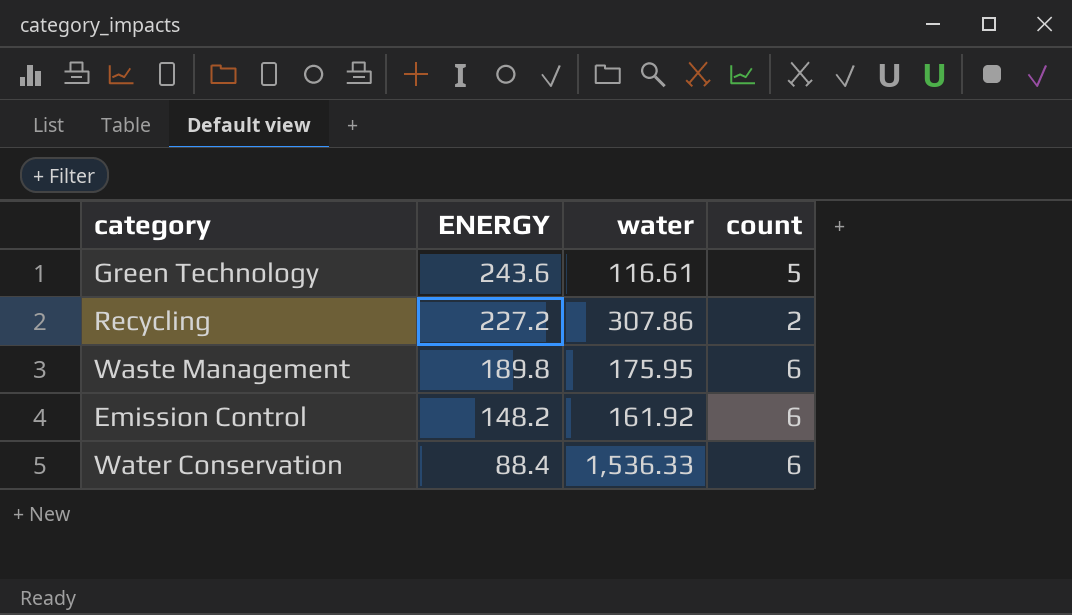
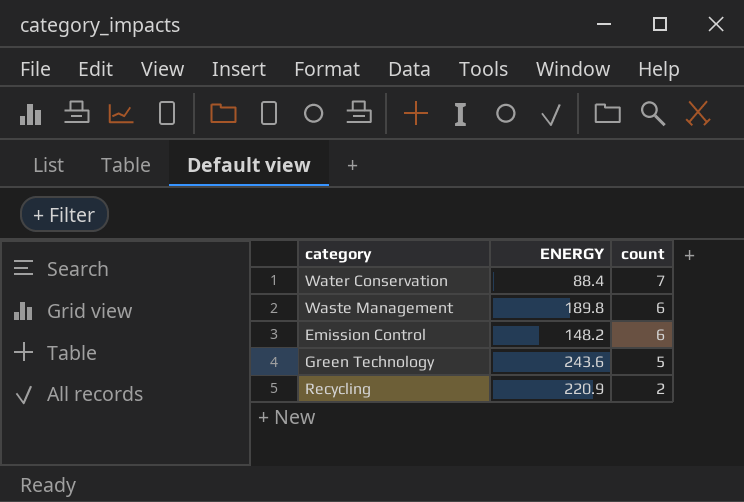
row order: ENERGY descending -> count descending
column water | position: 3 -> none
Water Conservation | count: 6 -> 7
Recycling | ENERGY: 227.2 -> 220.9

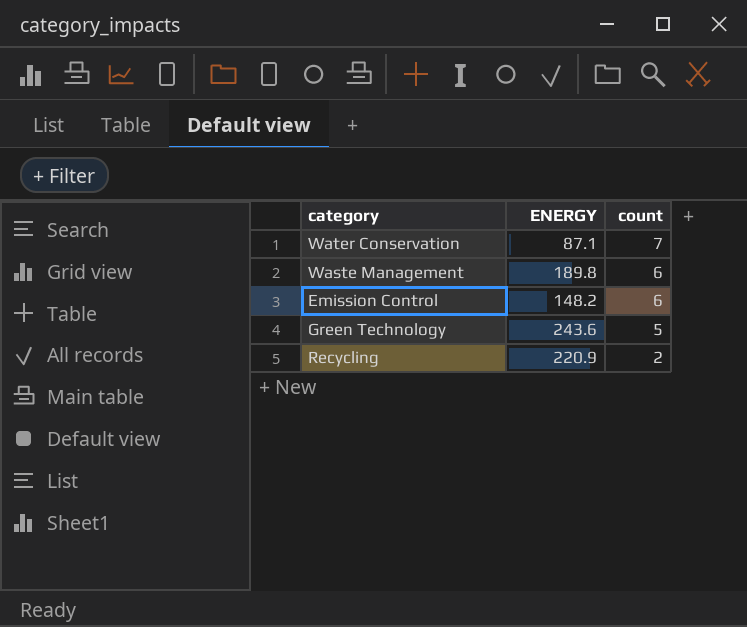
Water Conservation | ENERGY: 88.4 -> 87.1

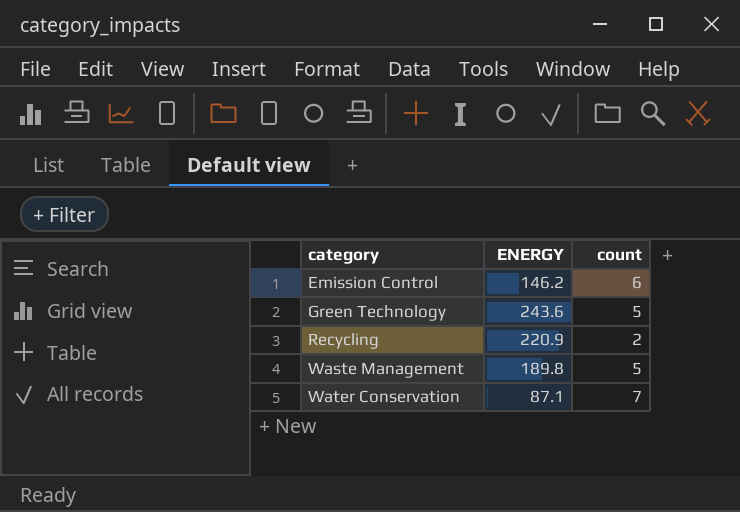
row order: count descending -> category ascending
Emission Control | ENERGY: 148.2 -> 146.2
Waste Management | count: 6 -> 5

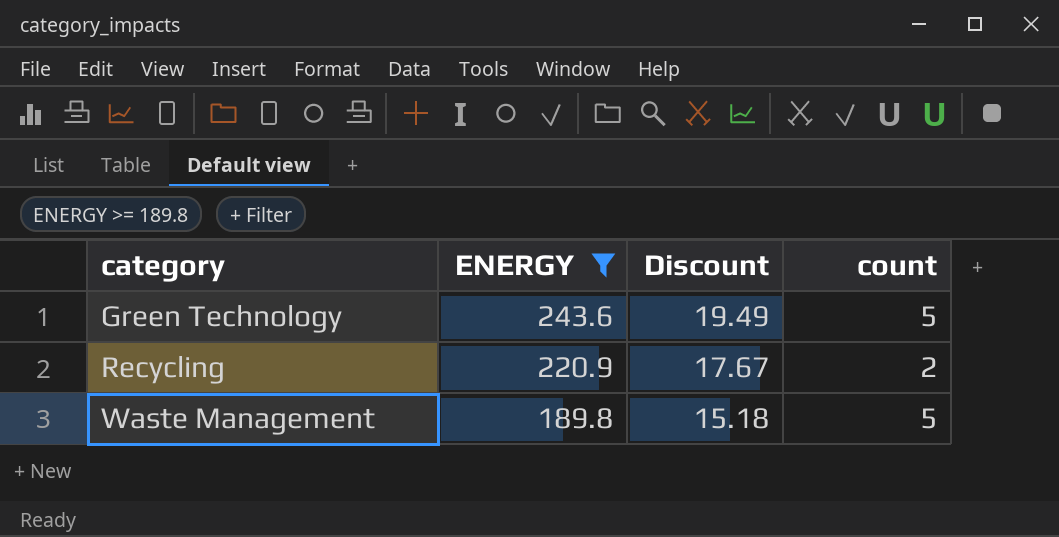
filter: none -> ENERGY >= 189.8
column Discount | formula: none -> [ENERGY] * 0.08

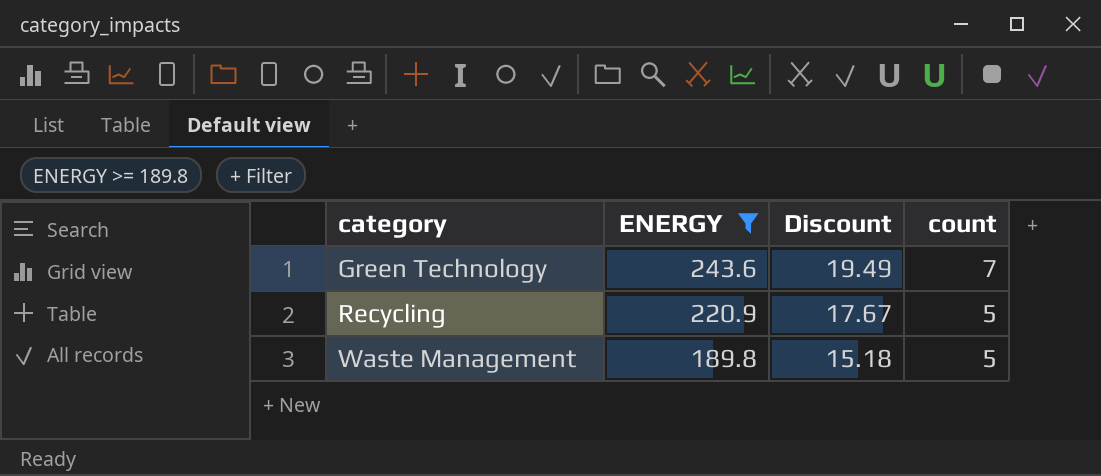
Green Technology | count: 5 -> 7
Recycling | count: 2 -> 5

